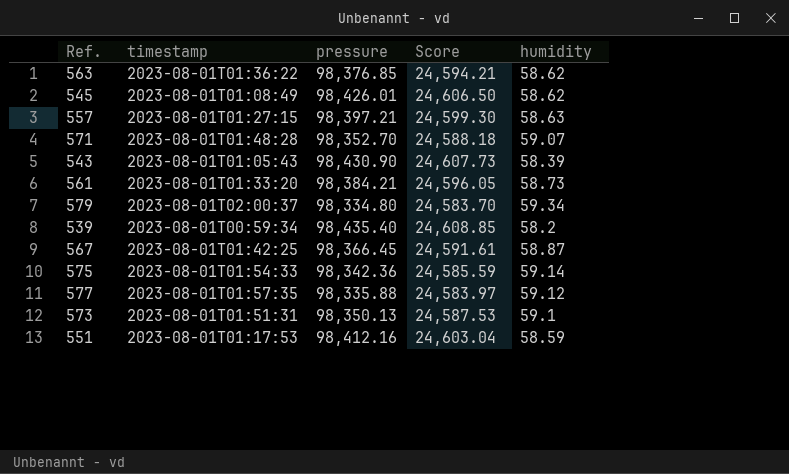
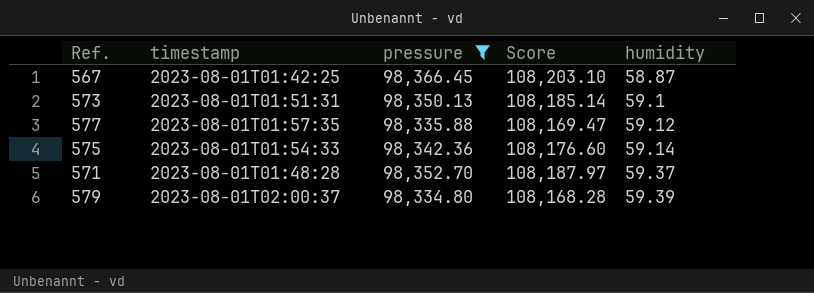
filter: none -> pressure <= 98,366.45
row order: none -> humidity ascending
column Score | formula: [pressure] * 0.25 -> [pressure] * 1.1
571 | humidity: 59.07 -> 59.37
579 | humidity: 59.34 -> 59.39

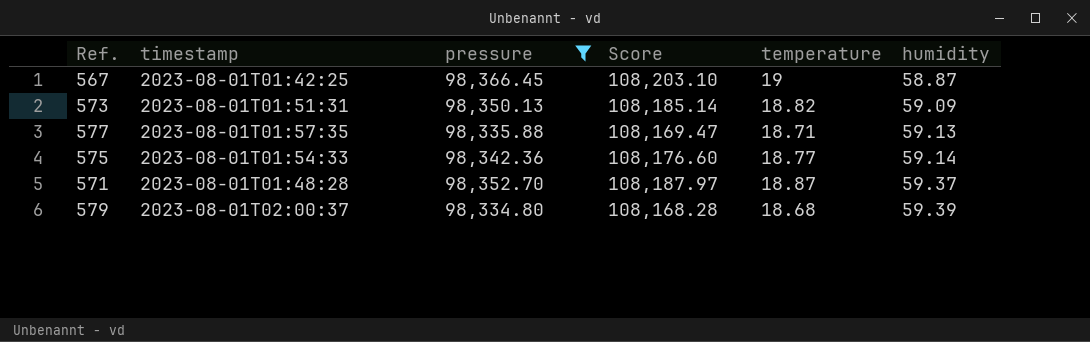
column temperature | position: none -> 5
573 | humidity: 59.1 -> 59.09
577 | humidity: 59.12 -> 59.13

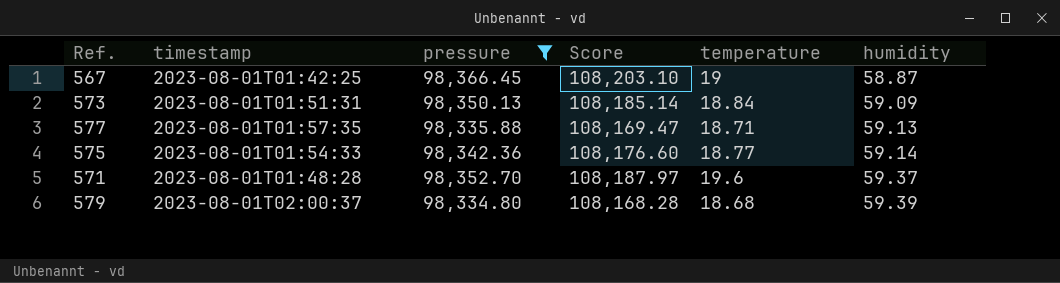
573 | temperature: 18.82 -> 18.84
571 | temperature: 18.87 -> 19.6

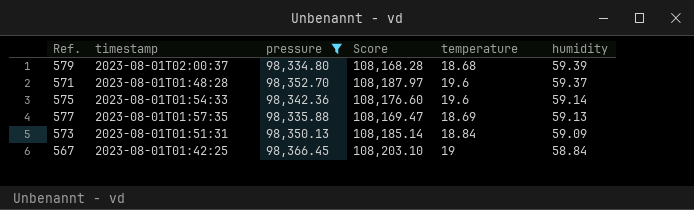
row order: humidity ascending -> humidity descending
575 | temperature: 18.77 -> 19.6
577 | temperature: 18.71 -> 18.69
567 | humidity: 58.87 -> 58.84

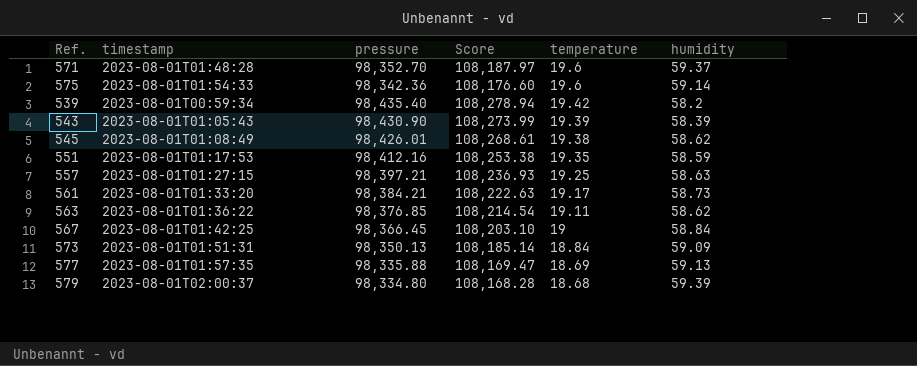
filter: pressure <= 98,366.45 -> none
row order: humidity descending -> temperature descending

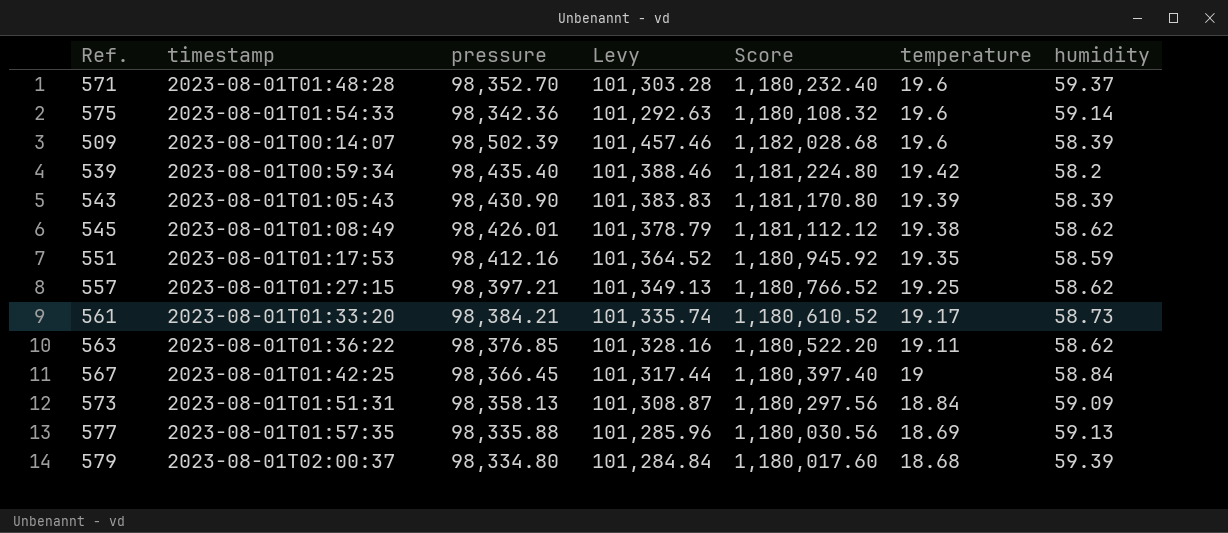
column Levy | formula: none -> [pressure] * 1.03
column Score | formula: [pressure] * 1.1 -> [pressure] * 12
row 509: none -> 2023-08-01T00:14:07 | 98,502.39 | 101,457.46 | 1,182,028.68 | 19.6 | 58.39
557 | humidity: 58.63 -> 58.62
573 | pressure: 98,350.13 -> 98,358.13

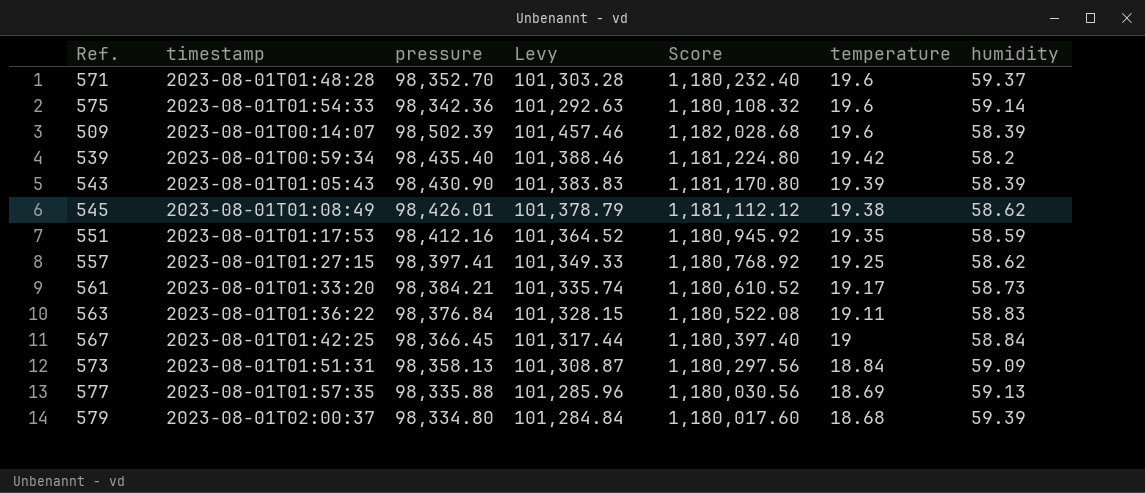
557 | pressure: 98,397.21 -> 98,397.41
557 | Levy: 101,349.13 -> 101,349.33
557 | Score: 1,180,766.52 -> 1,180,768.92
563 | pressure: 98,376.85 -> 98,376.84
563 | Levy: 101,328.16 -> 101,328.15
563 | Score: 1,180,522.20 -> 1,180,522.08
563 | humidity: 58.62 -> 58.83

